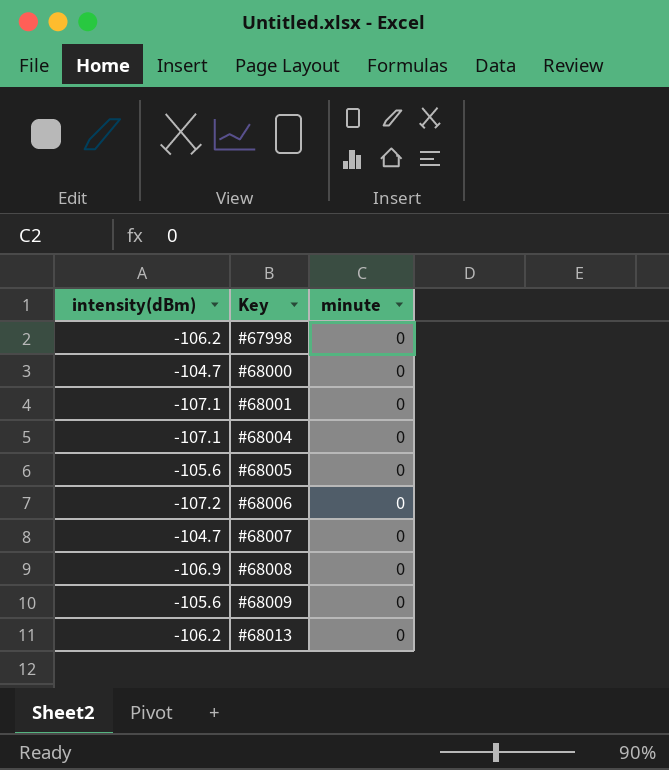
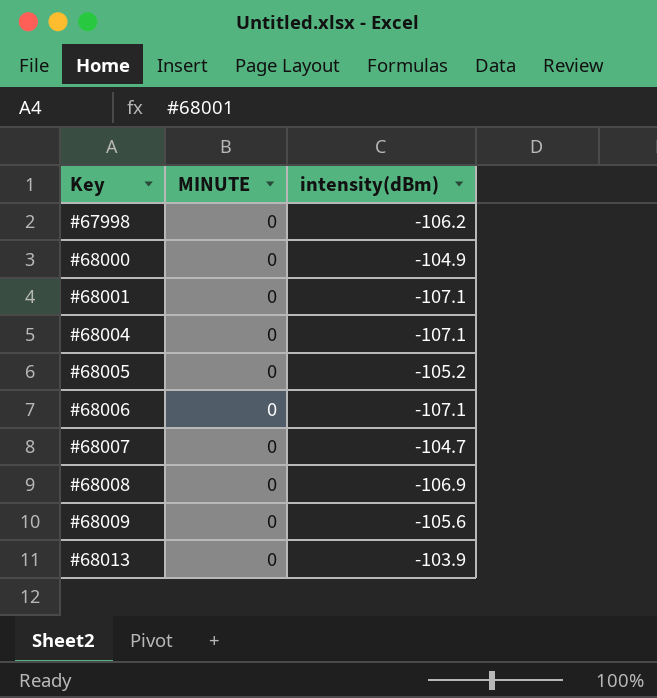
column name: minute -> MINUTE
column intensity(dBm) | position: 1 -> 3
#68000 | intensity(dBm): -104.7 -> -104.9
#68005 | intensity(dBm): -105.6 -> -105.2
#68006 | intensity(dBm): -107.2 -> -107.1
#68013 | intensity(dBm): -106.2 -> -103.9

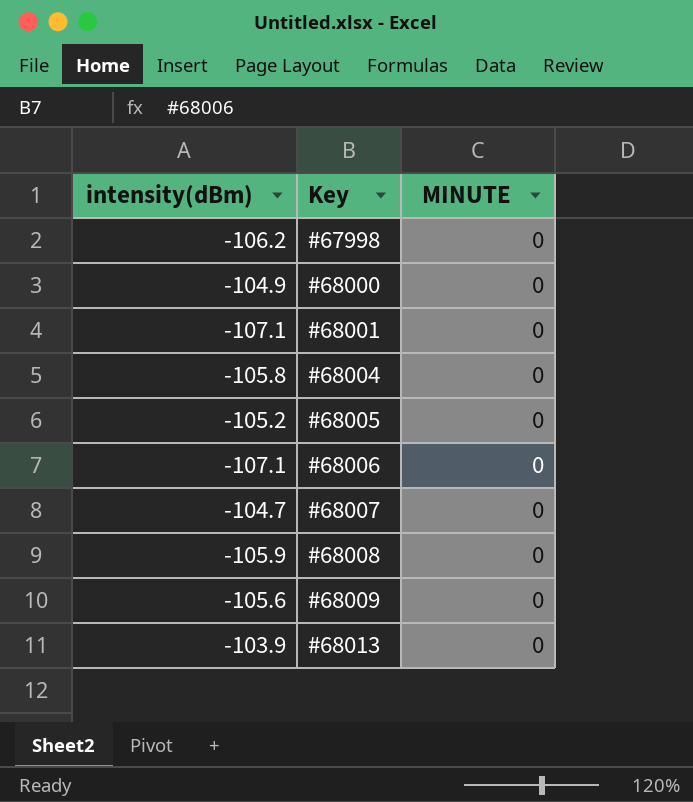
column intensity(dBm) | position: 3 -> 1
#68004 | intensity(dBm): -107.1 -> -105.8
#68008 | intensity(dBm): -106.9 -> -105.9

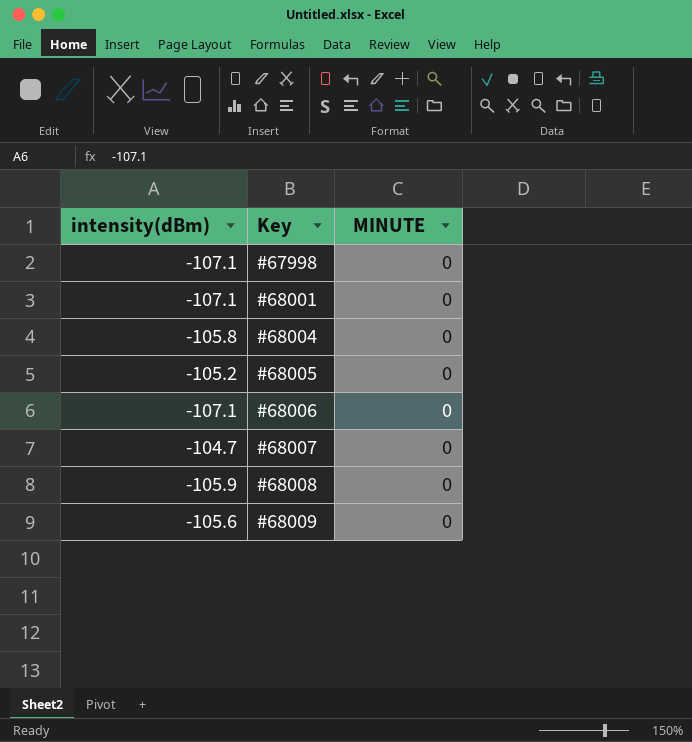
row #68000: -104.9 | 0 -> none
row #68013: -103.9 | 0 -> none
#67998 | intensity(dBm): -106.2 -> -107.1

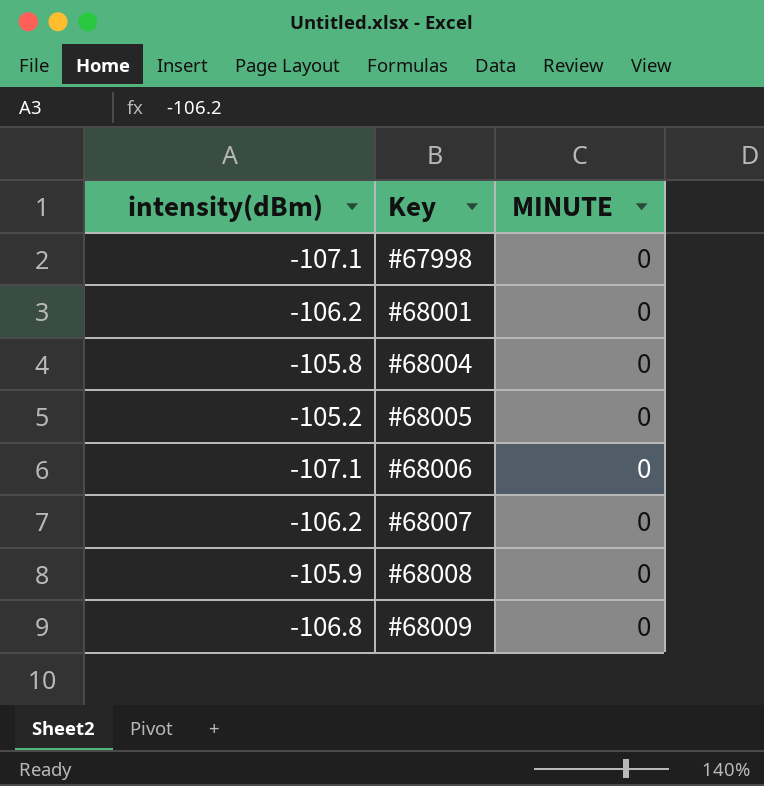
#68001 | intensity(dBm): -107.1 -> -106.2
#68007 | intensity(dBm): -104.7 -> -106.2
#68009 | intensity(dBm): -105.6 -> -106.8

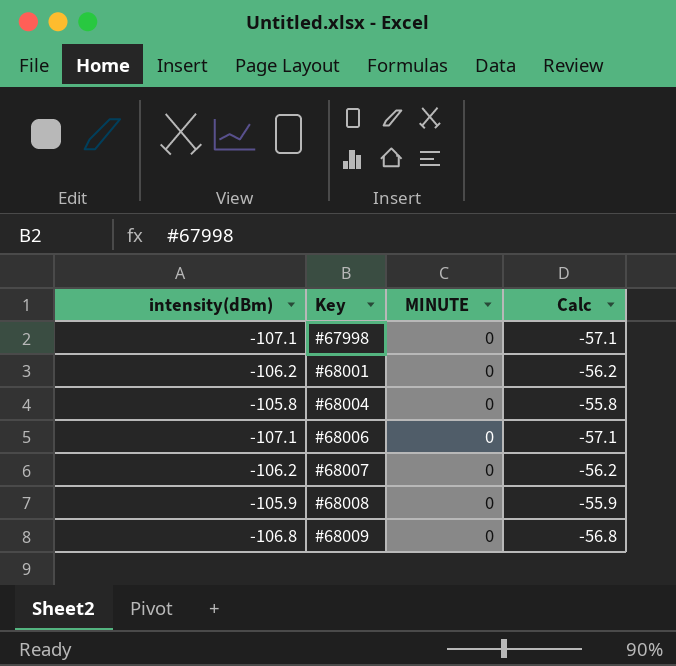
column Calc | formula: none -> [intensity(dBm)] + 50
row #68005: -105.2 | 0 -> none

